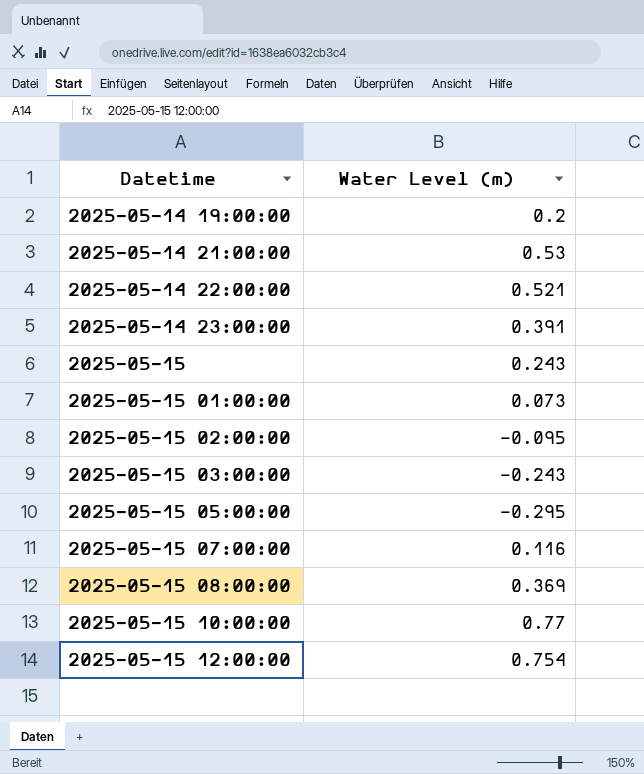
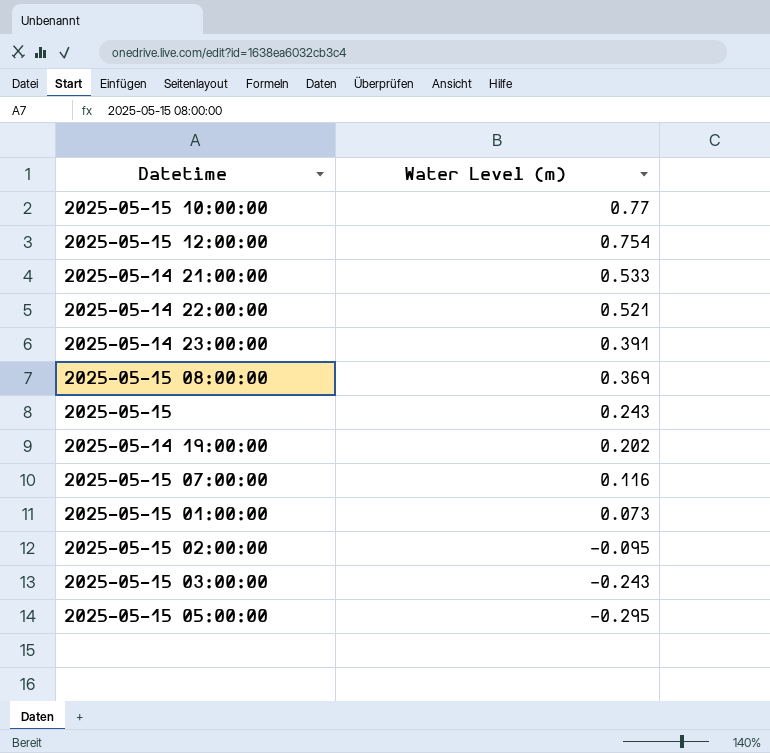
row order: Datetime ascending -> Water Level (m) descending
2025-05-14 21:00:00 | Water Level (m): 0.53 -> 0.533
2025-05-14 19:00:00 | Water Level (m): 0.2 -> 0.202

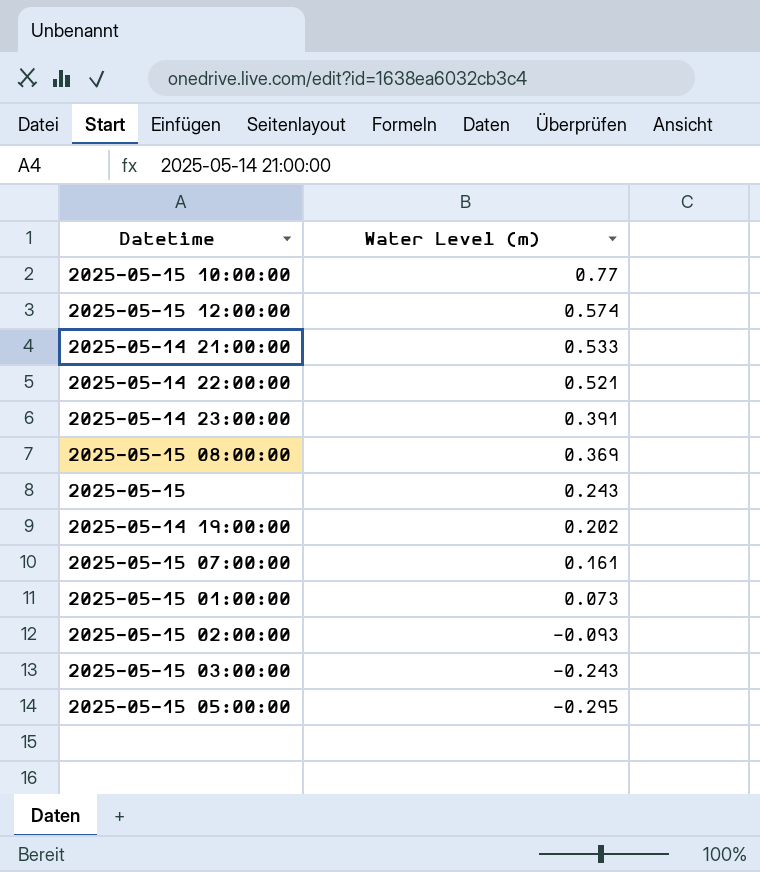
2025-05-15 12:00:00 | Water Level (m): 0.754 -> 0.574
2025-05-15 07:00:00 | Water Level (m): 0.116 -> 0.161
2025-05-15 02:00:00 | Water Level (m): -0.095 -> -0.093

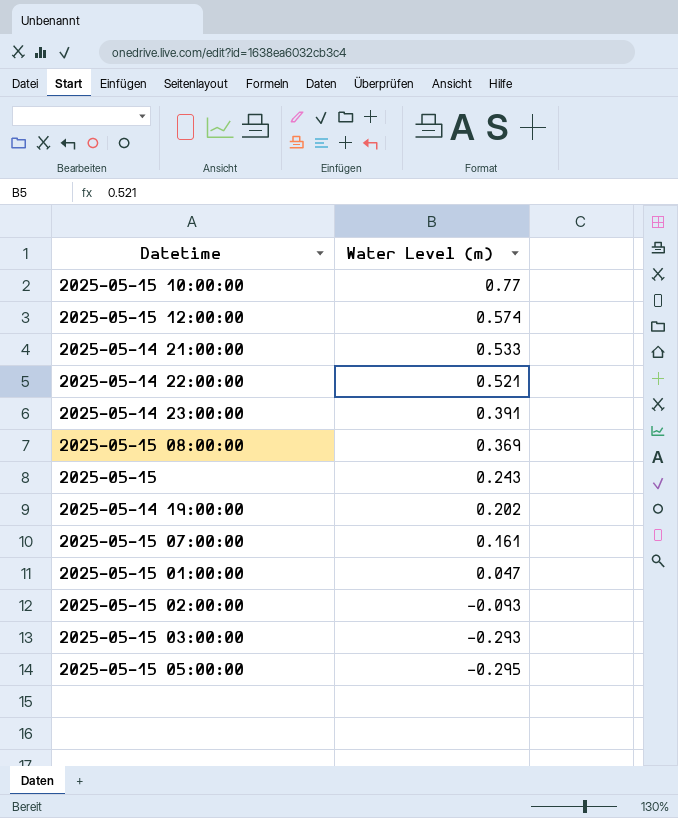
2025-05-15 01:00:00 | Water Level (m): 0.073 -> 0.047
2025-05-15 03:00:00 | Water Level (m): -0.243 -> -0.293

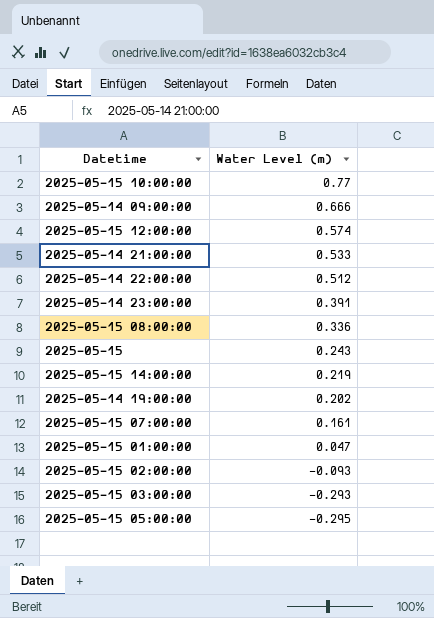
row 2025-05-14 09:00:00: none -> 0.666
2025-05-14 22:00:00 | Water Level (m): 0.521 -> 0.512
2025-05-15 08:00:00 | Water Level (m): 0.369 -> 0.336
row 2025-05-15 14:00:00: none -> 0.219

